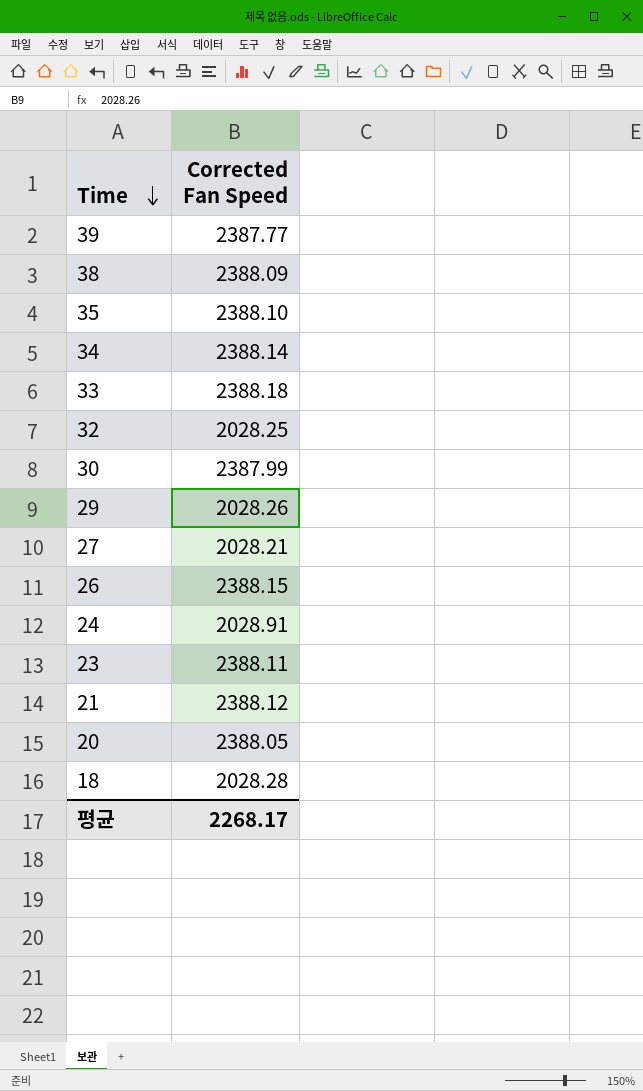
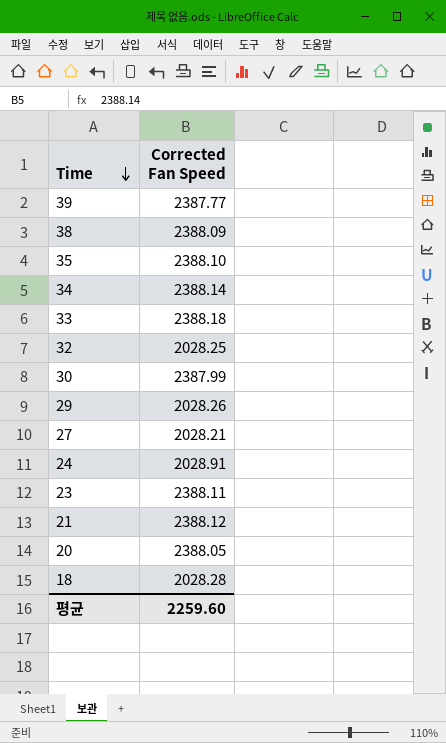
row 26: 2388.15 -> none
평균 | Corrected Fan Speed: 2268.17 -> 2259.60

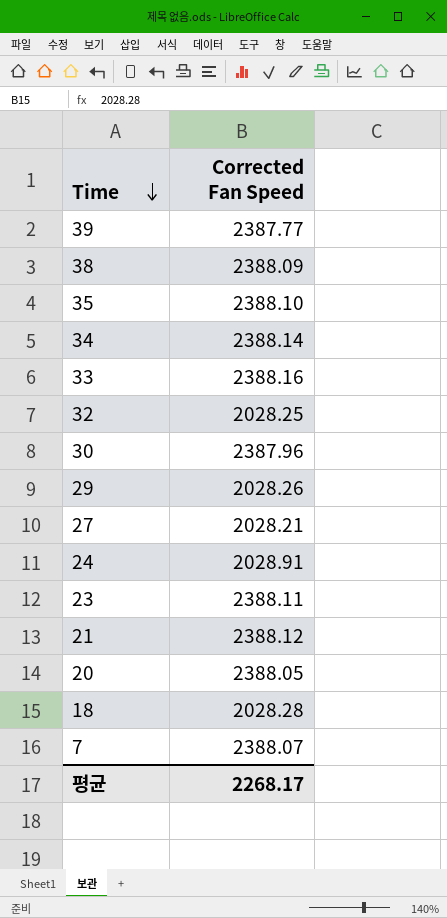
33 | Corrected Fan Speed: 2388.18 -> 2388.16
30 | Corrected Fan Speed: 2387.99 -> 2387.96
row 7: none -> 2388.07
평균 | Corrected Fan Speed: 2259.60 -> 2268.17

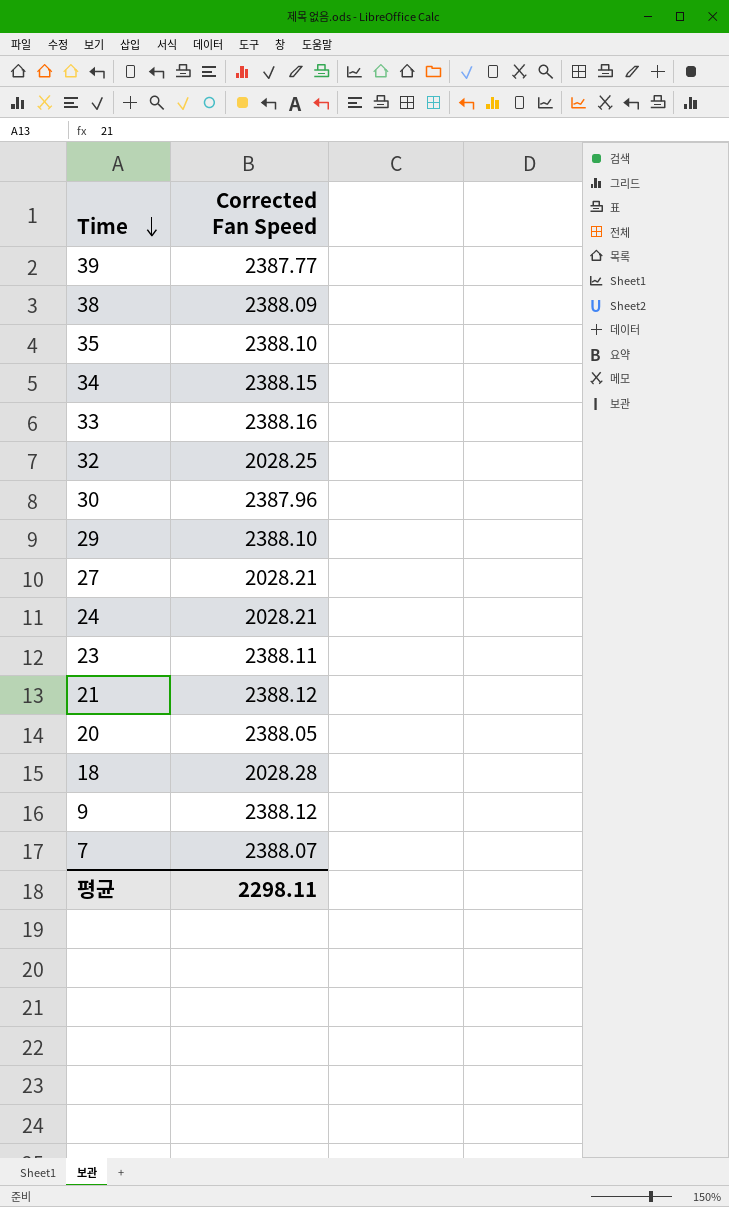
34 | Corrected Fan Speed: 2388.14 -> 2388.15
29 | Corrected Fan Speed: 2028.26 -> 2388.10
24 | Corrected Fan Speed: 2028.91 -> 2028.21
row 9: none -> 2388.12
평균 | Corrected Fan Speed: 2268.17 -> 2298.11

